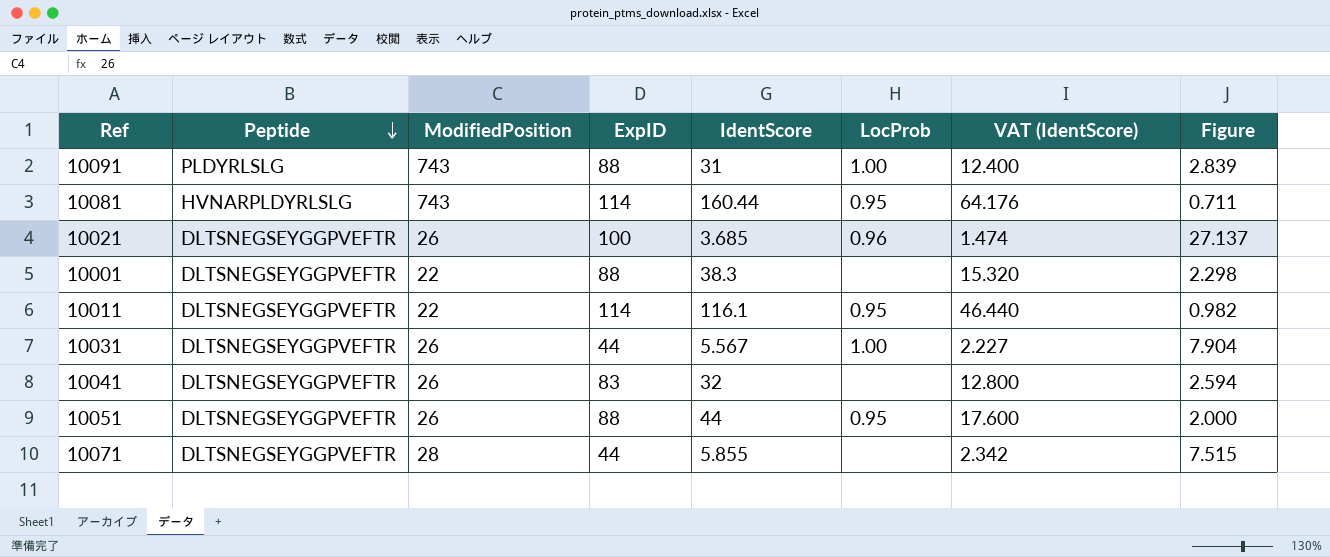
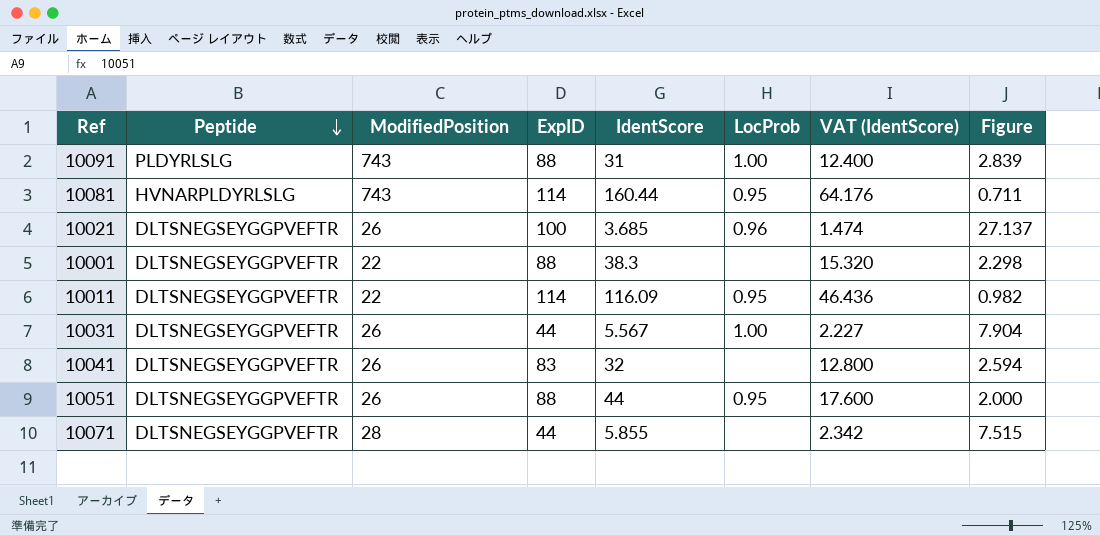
10011 | IdentScore: 116.1 -> 116.09
10011 | VAT (IdentScore): 46.440 -> 46.436

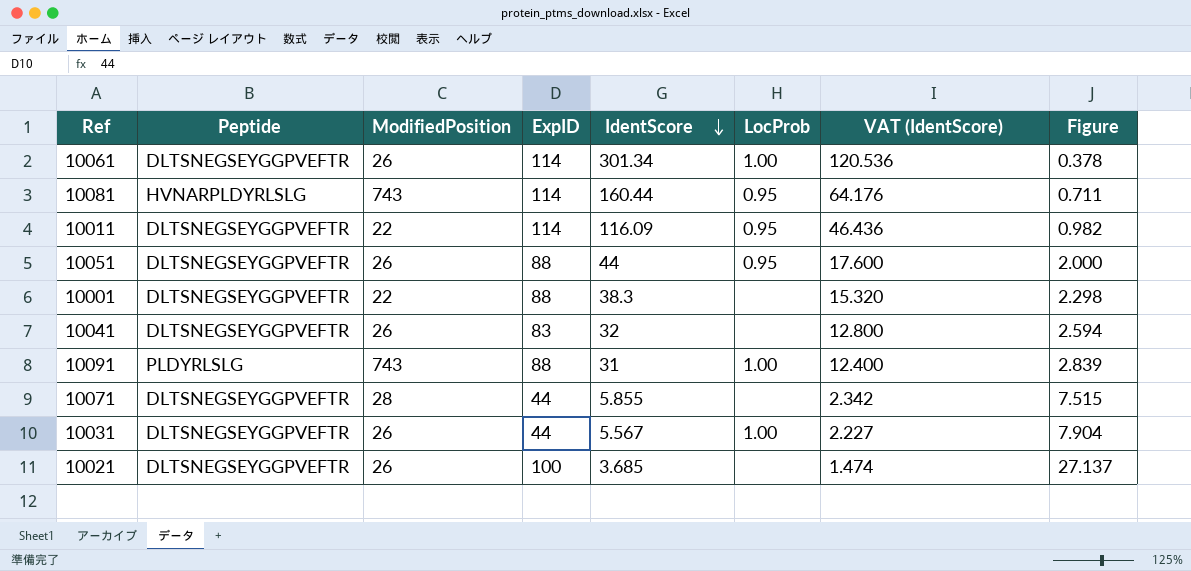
row order: Peptide descending -> IdentScore descending
row 10061: none -> DLTSNEGSEYGGPVEFTR | 26 | 114 | 301.34 | 1.00 | 120.536 | 0.378
10021 | LocProb: 0.96 -> none

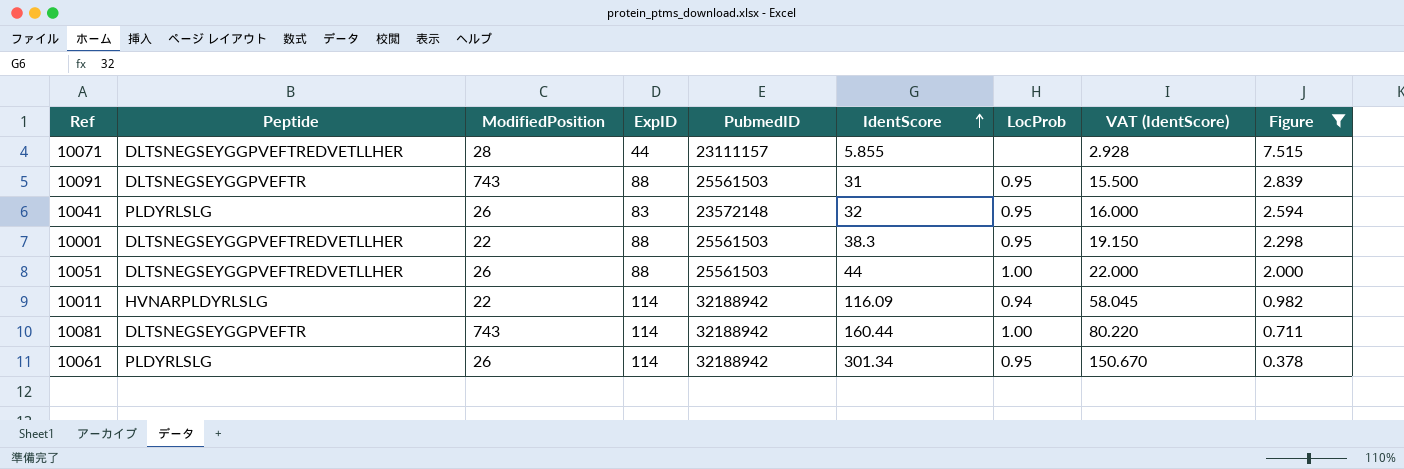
filter: none -> Figure <= 7.515
row order: IdentScore descending -> IdentScore ascending
column PubmedID | position: none -> 5
column VAT (IdentScore) | formula: [IdentScore] * 0.4 -> [IdentScore] * 0.5
10071 | Peptide: DLTSNEGSEYGGPVEFTR -> DLTSNEGSEYGGPVEFTREDVETLLHER
10091 | Peptide: PLDYRLSLG -> DLTSNEGSEYGGPVEFTR
10091 | LocProb: 1.00 -> 0.95
10041 | Peptide: DLTSNEGSEYGGPVEFTR -> PLDYRLSLG
10041 | LocProb: none -> 0.95
10001 | Peptide: DLTSNEGSEYGGPVEFTR -> DLTSNEGSEYGGPVEFTREDVETLLHER
10001 | LocProb: none -> 0.95
10051 | Peptide: DLTSNEGSEYGGPVEFTR -> DLTSNEGSEYGGPVEFTREDVETLLHER
10051 | LocProb: 0.95 -> 1.00
10011 | Peptide: DLTSNEGSEYGGPVEFTR -> HVNARPLDYRLSLG
10011 | LocProb: 0.95 -> 0.94
10081 | Peptide: HVNARPLDYRLSLG -> DLTSNEGSEYGGPVEFTR
10081 | LocProb: 0.95 -> 1.00
10061 | Peptide: DLTSNEGSEYGGPVEFTR -> PLDYRLSLG
10061 | LocProb: 1.00 -> 0.95

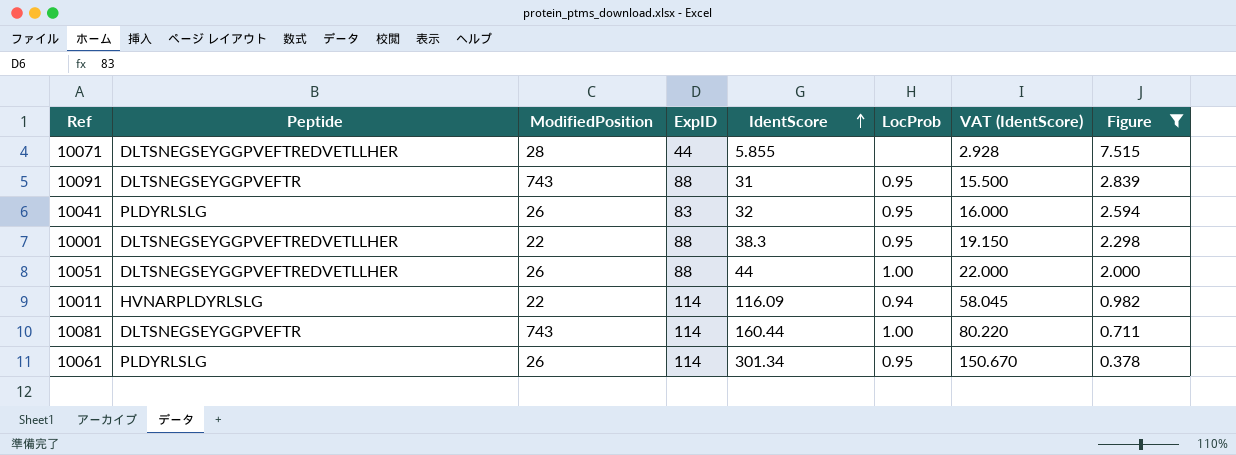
column PubmedID | position: 5 -> none

